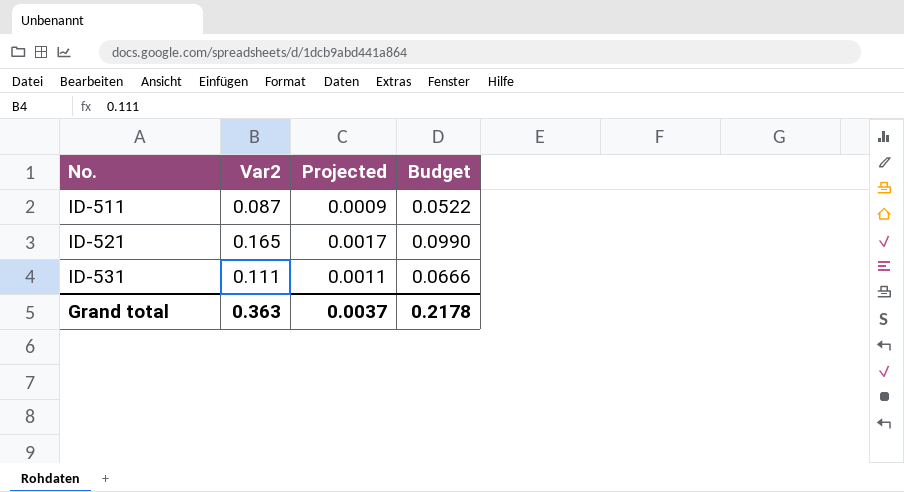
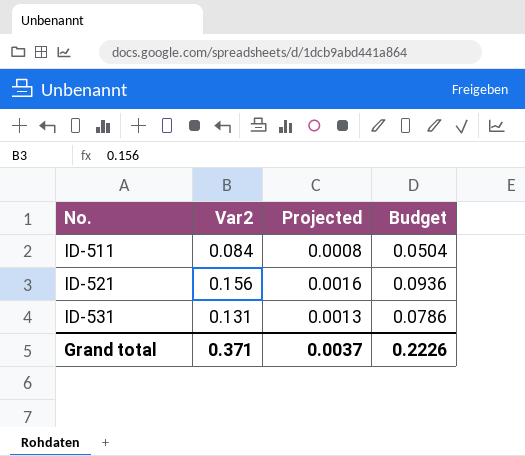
ID-511 | Var2: 0.087 -> 0.084
ID-511 | Projected: 0.0009 -> 0.0008
ID-511 | Budget: 0.0522 -> 0.0504
ID-521 | Var2: 0.165 -> 0.156
ID-521 | Projected: 0.0017 -> 0.0016
ID-521 | Budget: 0.0990 -> 0.0936
ID-531 | Var2: 0.111 -> 0.131
ID-531 | Projected: 0.0011 -> 0.0013
ID-531 | Budget: 0.0666 -> 0.0786
Grand total | Var2: 0.363 -> 0.371
Grand total | Budget: 0.2178 -> 0.2226

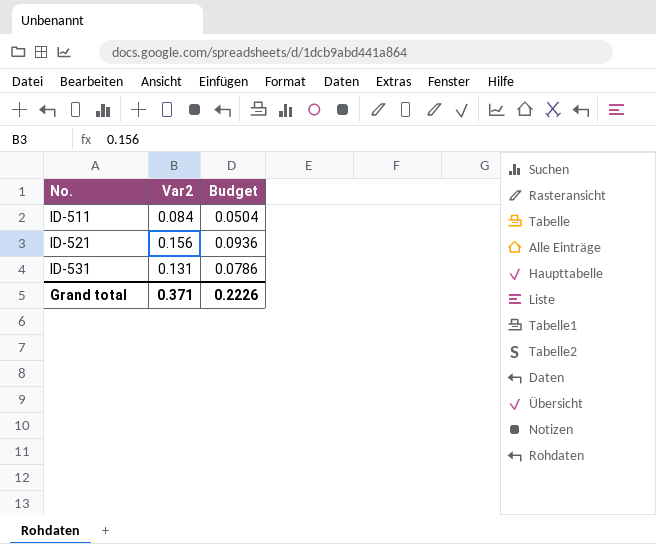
column Projected | formula: [Var2] * 0.01 -> none

